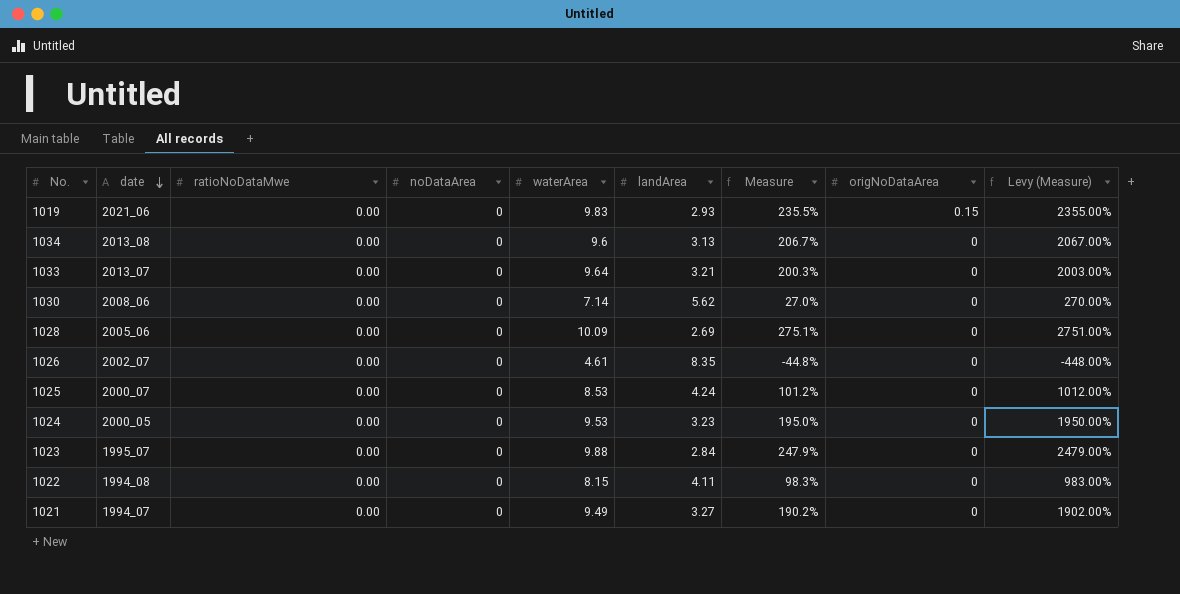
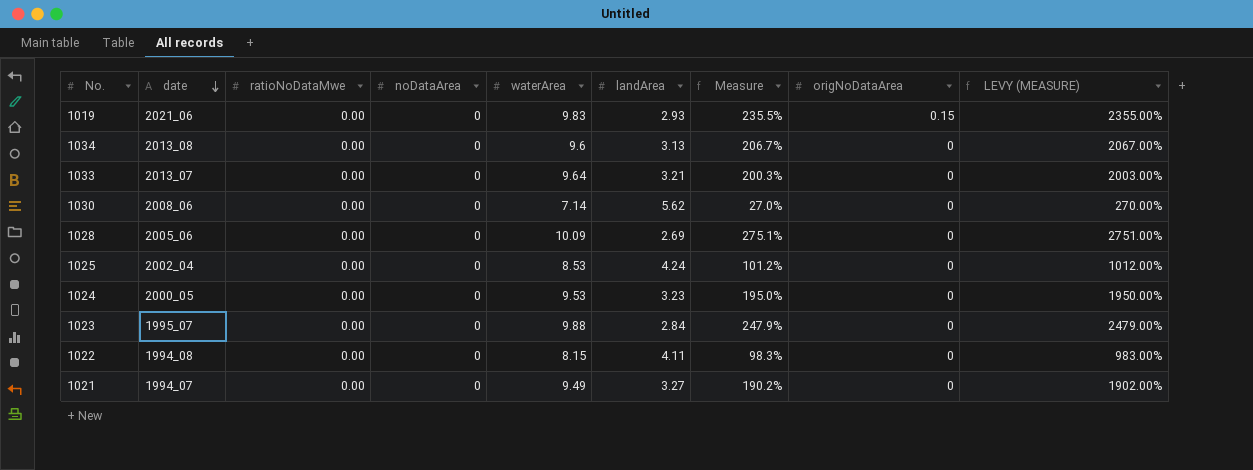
column name: Levy (Measure) -> LEVY (MEASURE)
row 1026: 2002_07 | 0.00 | 0 | 4.61 | 8.35 | -44.8% | 0 | -448.00% -> none
1025 | date: 2000_07 -> 2002_04

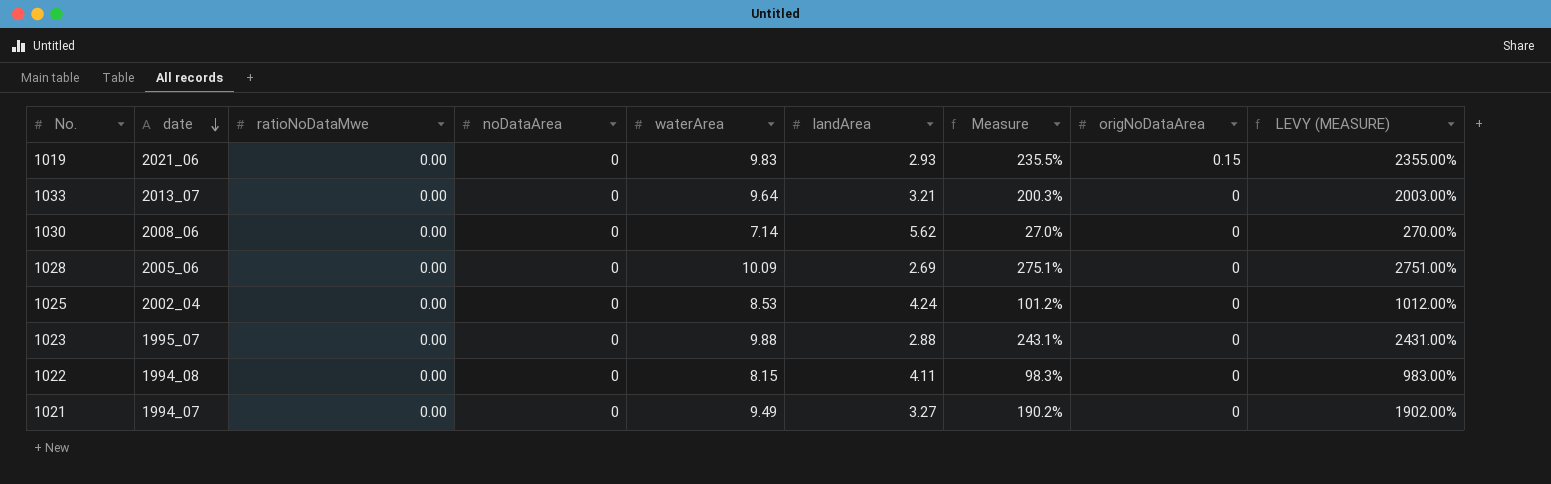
row 1034: 2013_08 | 0.00 | 0 | 9.6 | 3.13 | 206.7% | 0 | 2067.00% -> none
row 1024: 2000_05 | 0.00 | 0 | 9.53 | 3.23 | 195.0% | 0 | 1950.00% -> none
1023 | landArea: 2.84 -> 2.88
1023 | Measure: 247.9% -> 243.1%
1023 | LEVY (MEASURE): 2479.00% -> 2431.00%

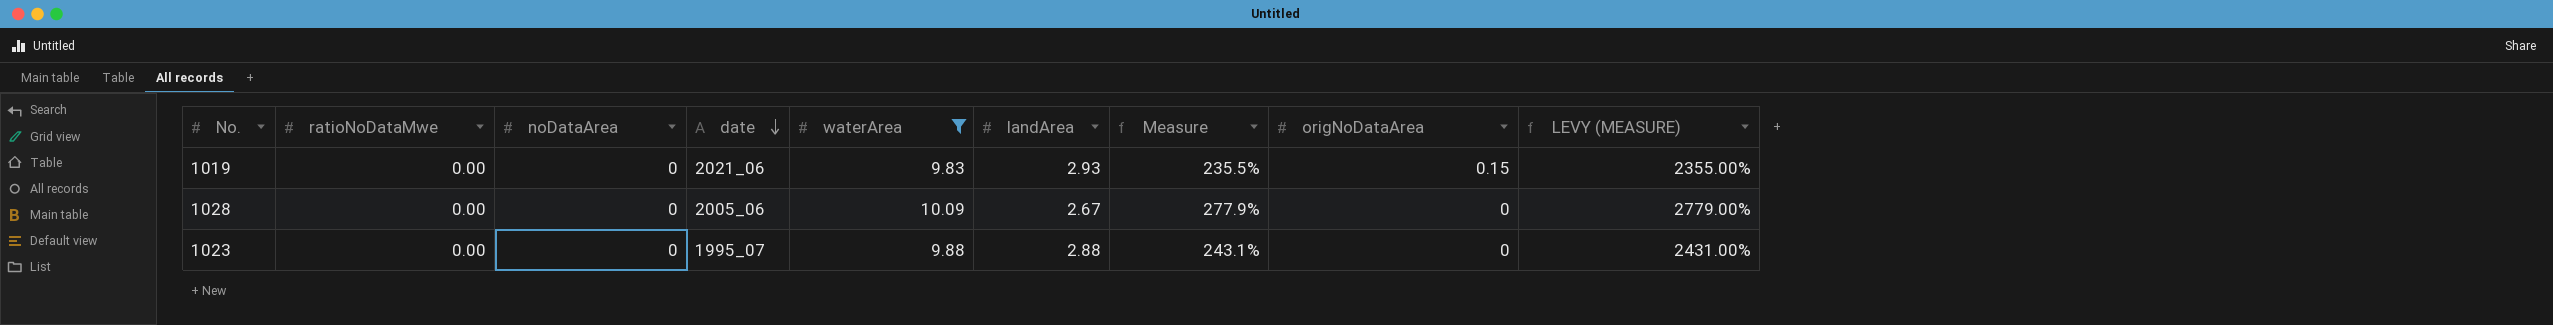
filter: none -> waterArea >= 9.83
column date | position: 2 -> 4
1028 | landArea: 2.69 -> 2.67
1028 | Measure: 275.1% -> 277.9%
1028 | LEVY (MEASURE): 2751.00% -> 2779.00%

